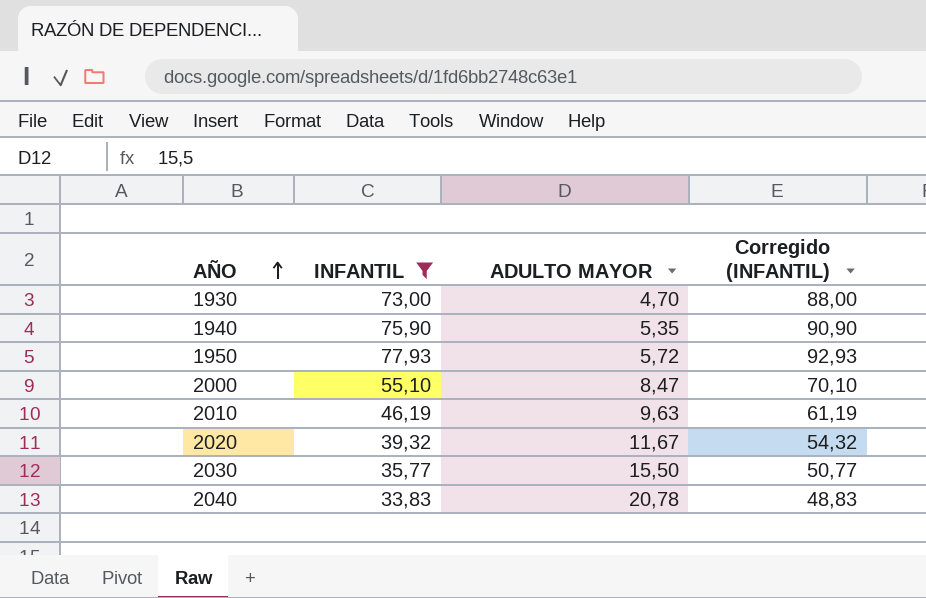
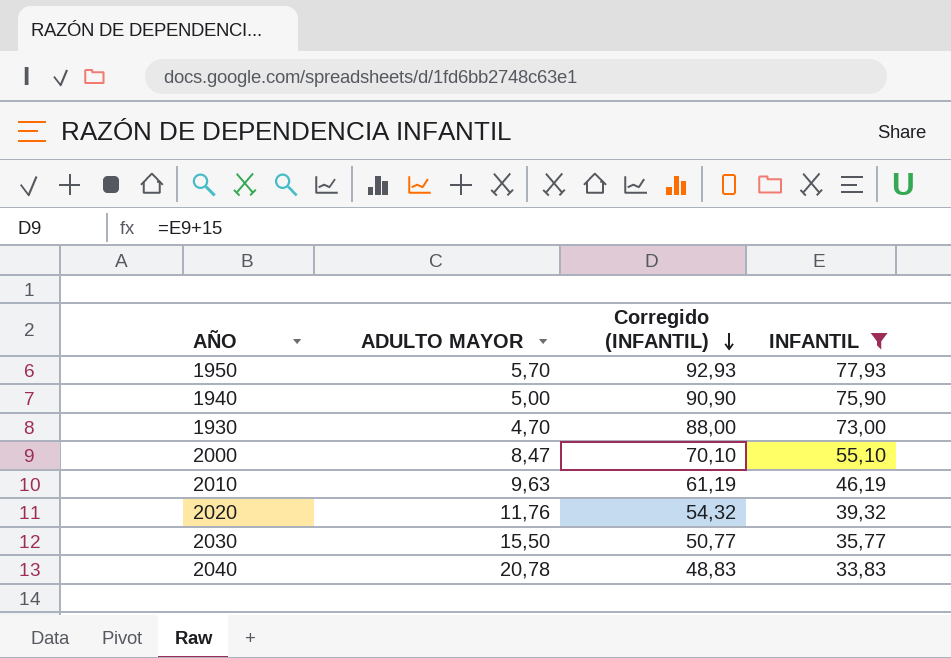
row order: AÑO ascending -> Corregido (INFANTIL) descending
column INFANTIL | position: 2 -> 4
1950 | ADULTO MAYOR: 5,72 -> 5,70
1940 | ADULTO MAYOR: 5,35 -> 5,00
2020 | ADULTO MAYOR: 11,67 -> 11,76

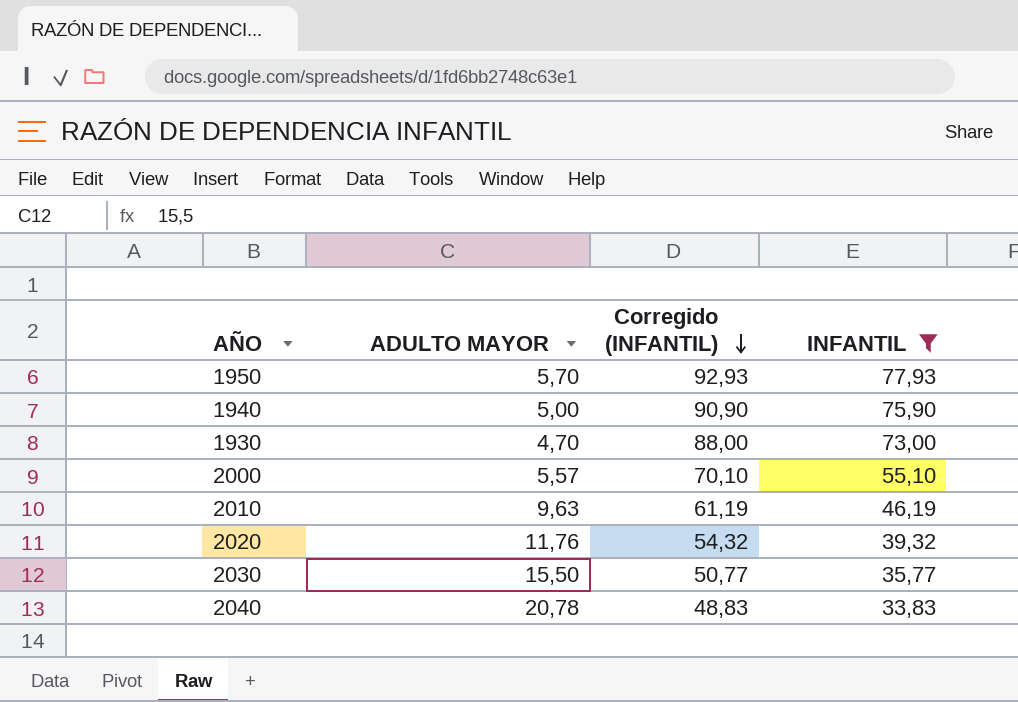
2000 | ADULTO MAYOR: 8,47 -> 5,57

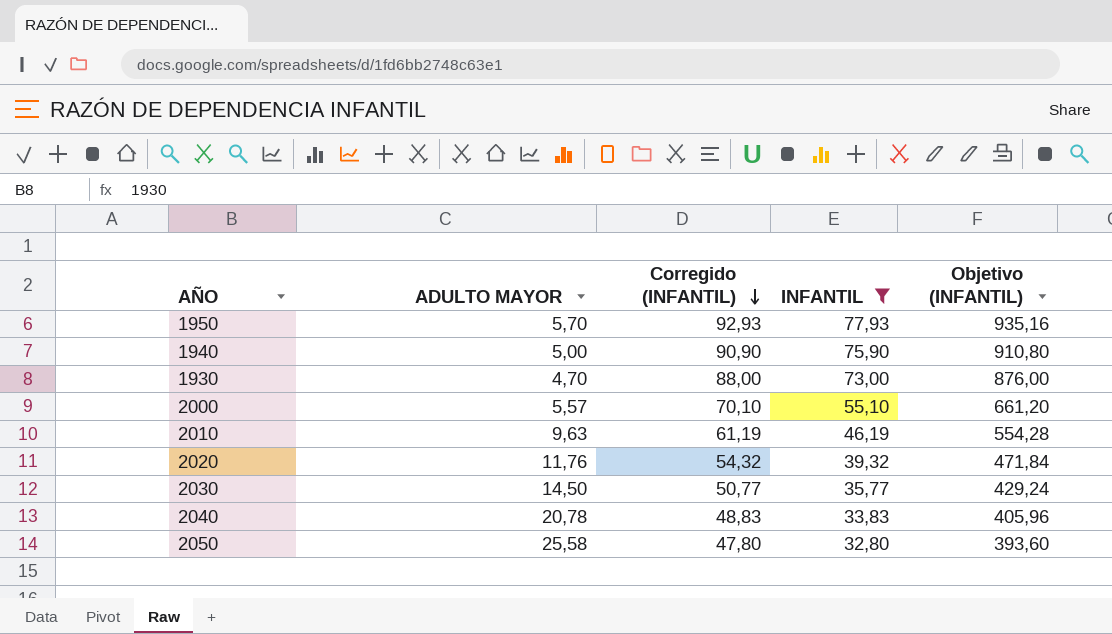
column Objetivo (INFANTIL) | formula: none -> [INFANTIL] * 12
2030 | ADULTO MAYOR: 15,50 -> 14,50
row 2050: none -> 25,58 | 47,80 | 32,80 | 393,60

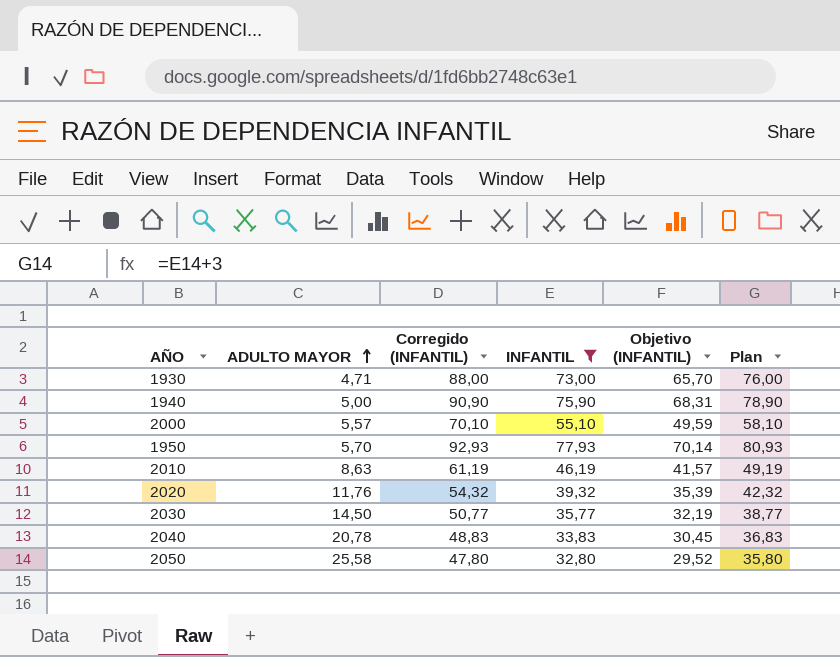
row order: Corregido (INFANTIL) descending -> ADULTO MAYOR ascending
column Objetivo (INFANTIL) | formula: [INFANTIL] * 12 -> [INFANTIL] * 0,9
column Plan | formula: none -> [INFANTIL] + 3
1930 | ADULTO MAYOR: 4,70 -> 4,71
2010 | ADULTO MAYOR: 9,63 -> 8,63

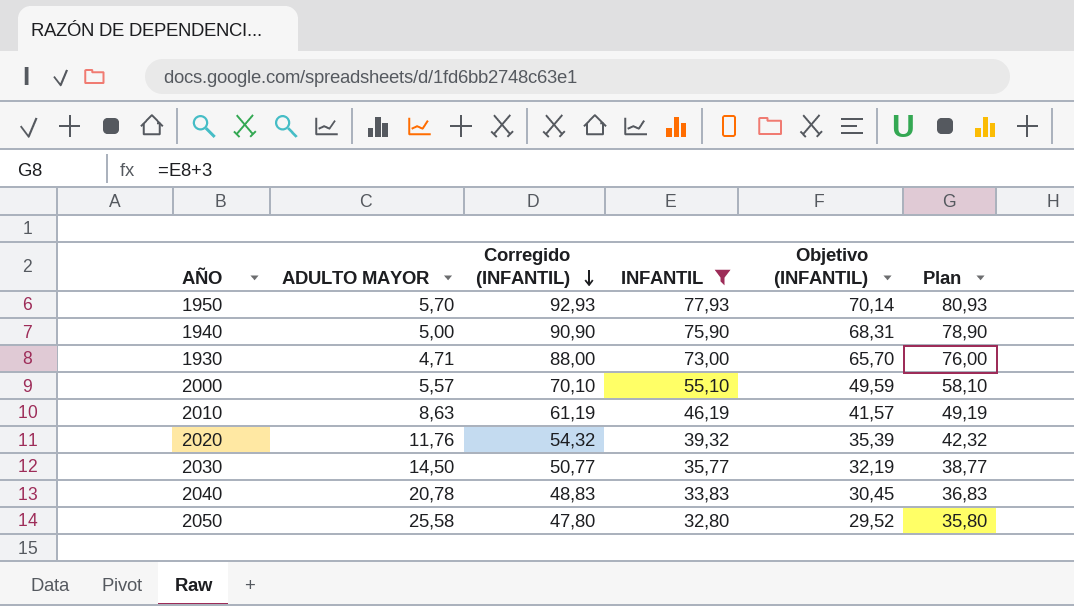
row order: ADULTO MAYOR ascending -> Corregido (INFANTIL) descending

